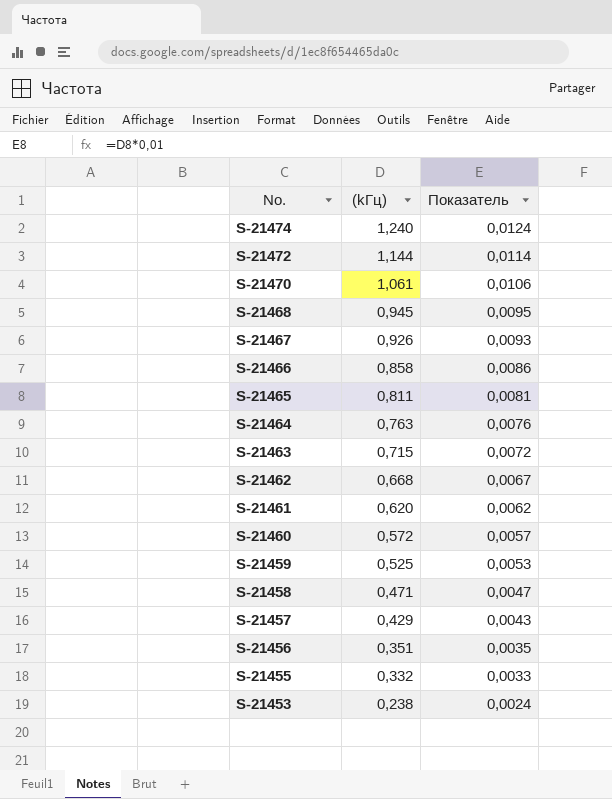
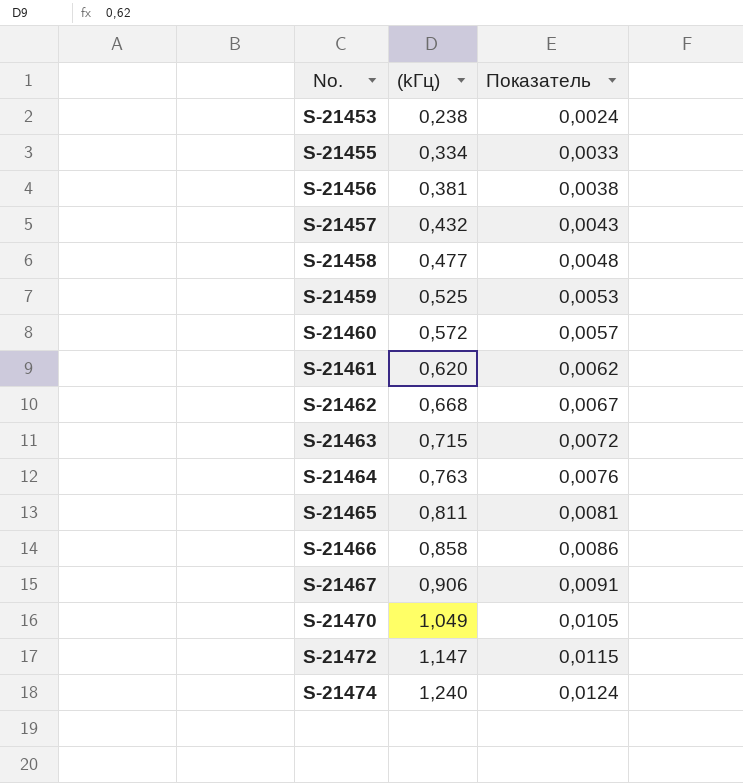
row order: No. descending -> No. ascending
row S-21468: 0,945 | 0,0095 -> none
S-21455 | (kГц): 0,332 -> 0,334
S-21456 | (kГц): 0,351 -> 0,381
S-21456 | Показатель: 0,0035 -> 0,0038
S-21457 | (kГц): 0,429 -> 0,432
S-21458 | (kГц): 0,471 -> 0,477
S-21458 | Показатель: 0,0047 -> 0,0048
S-21467 | (kГц): 0,926 -> 0,906
S-21467 | Показатель: 0,0093 -> 0,0091
S-21470 | (kГц): 1,061 -> 1,049
S-21470 | Показатель: 0,0106 -> 0,0105
S-21472 | (kГц): 1,144 -> 1,147
S-21472 | Показатель: 0,0114 -> 0,0115

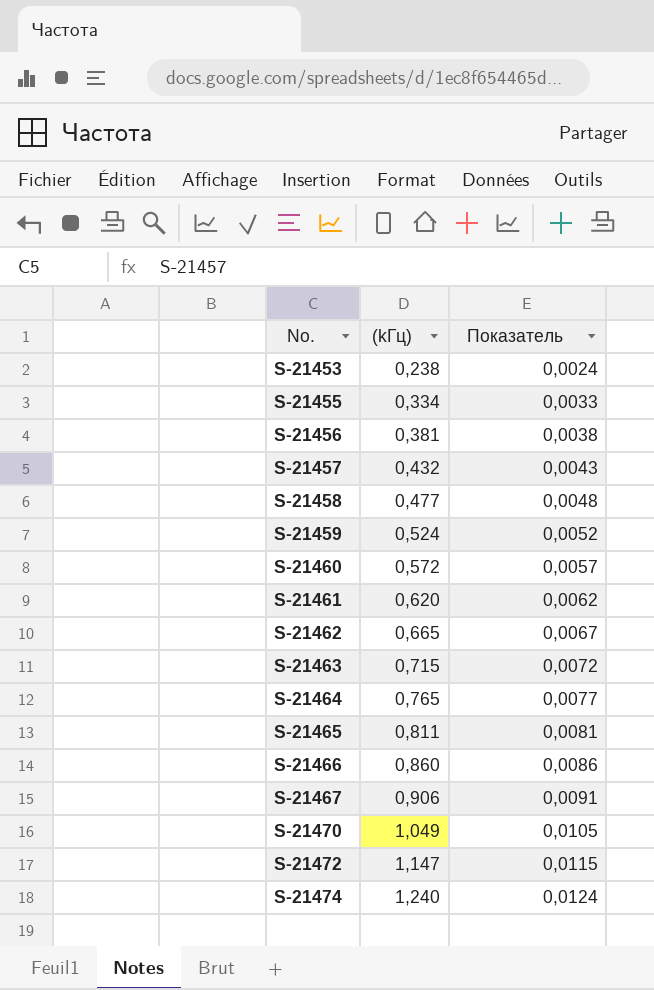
S-21459 | (kГц): 0,525 -> 0,524
S-21459 | Показатель: 0,0053 -> 0,0052
S-21462 | (kГц): 0,668 -> 0,665
S-21464 | (kГц): 0,763 -> 0,765
S-21464 | Показатель: 0,0076 -> 0,0077
S-21466 | (kГц): 0,858 -> 0,860

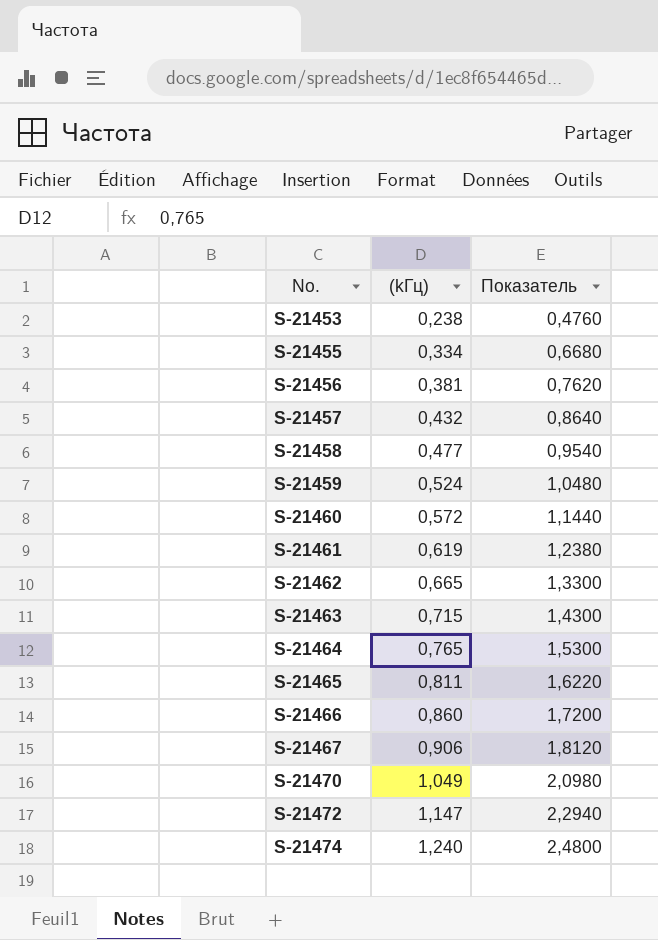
column Показатель | formula: [(kГц)] * 0,01 -> [(kГц)] * 2
S-21461 | (kГц): 0,620 -> 0,619

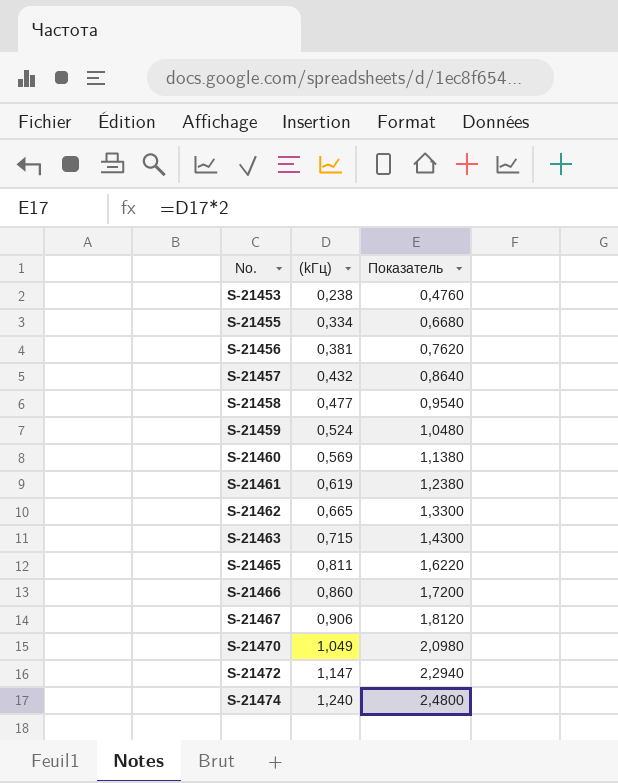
row S-21464: 0,765 | 1,5300 -> none
S-21460 | (kГц): 0,572 -> 0,569
S-21460 | Показатель: 1,1440 -> 1,1380

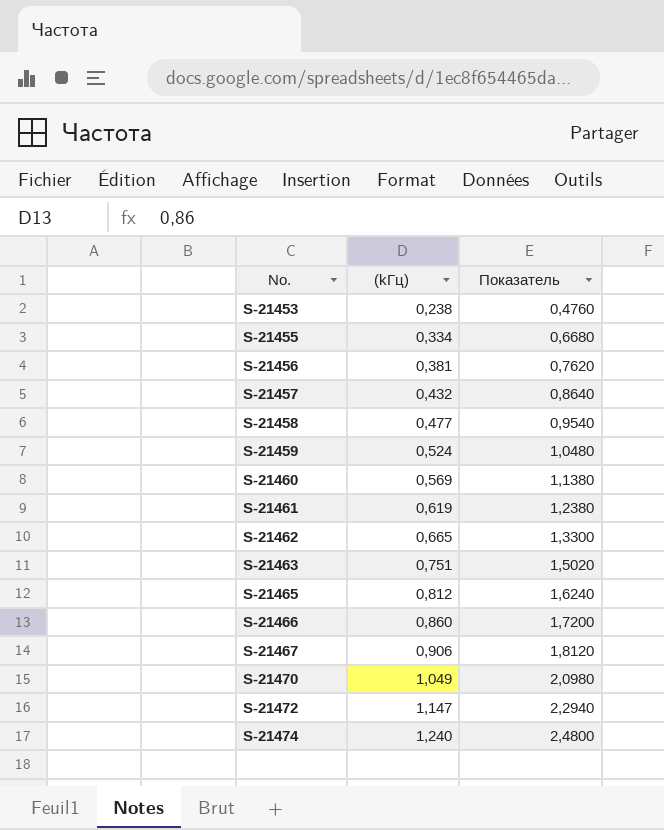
S-21463 | (kГц): 0,715 -> 0,751
S-21463 | Показатель: 1,4300 -> 1,5020
S-21465 | (kГц): 0,811 -> 0,812
S-21465 | Показатель: 1,6220 -> 1,6240

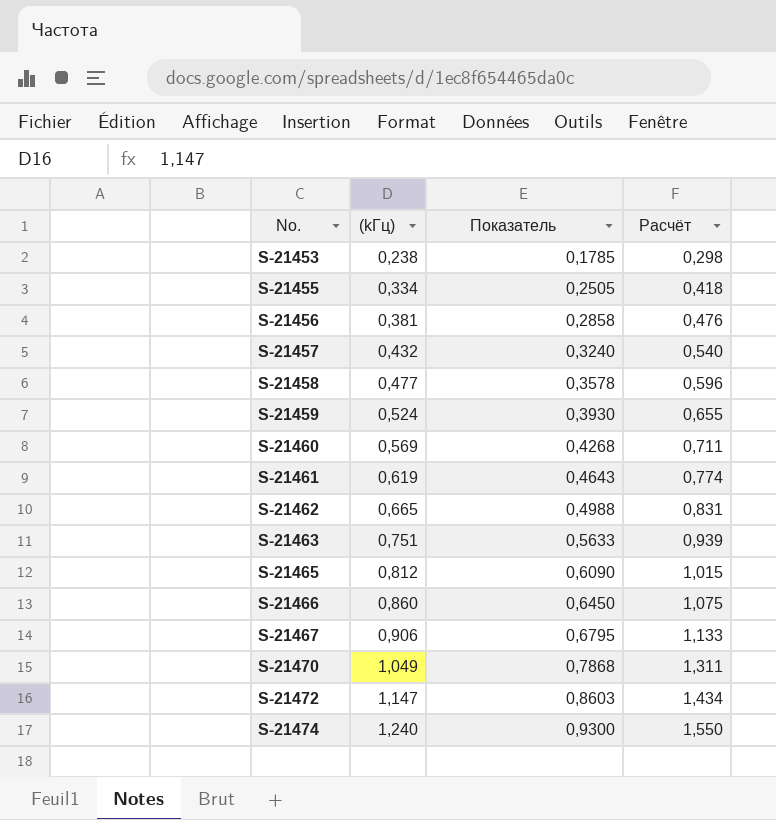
column Показатель | formula: [(kГц)] * 2 -> [(kГц)] * 0,75
column Расчёт | formula: none -> [(kГц)] * 1,25

